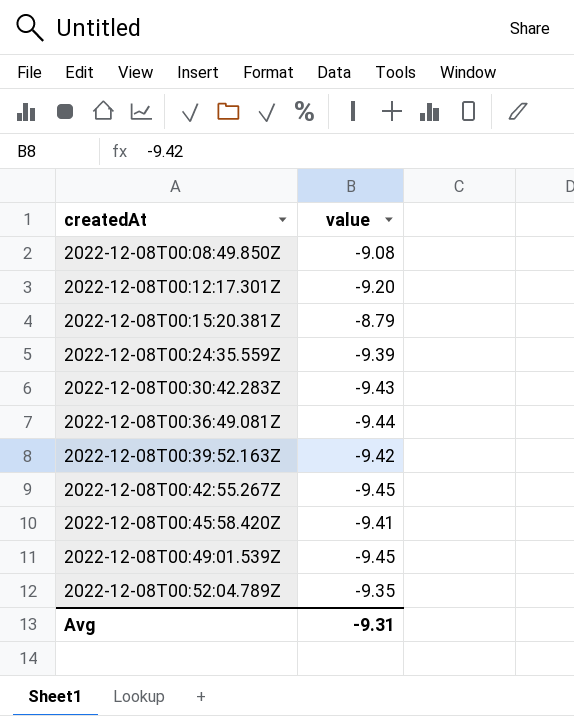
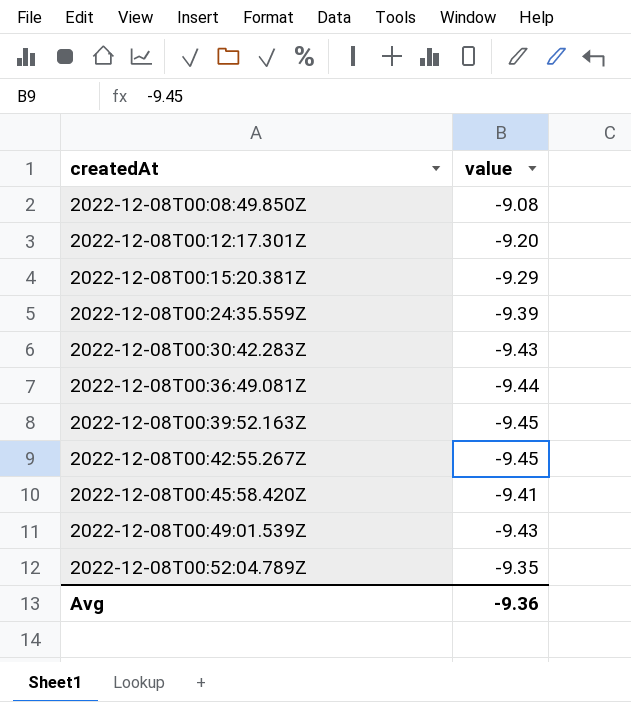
2022-12-08T00:15:20.381Z | value: -8.79 -> -9.29
2022-12-08T00:39:52.163Z | value: -9.42 -> -9.45
2022-12-08T00:49:01.539Z | value: -9.45 -> -9.43
Avg | value: -9.31 -> -9.36

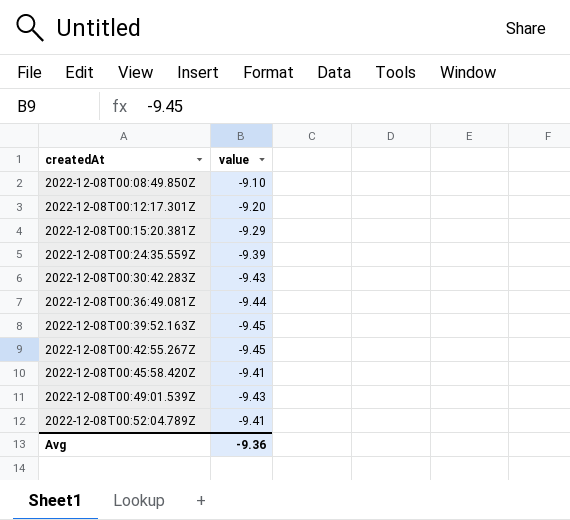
2022-12-08T00:08:49.850Z | value: -9.08 -> -9.10
2022-12-08T00:52:04.789Z | value: -9.35 -> -9.41

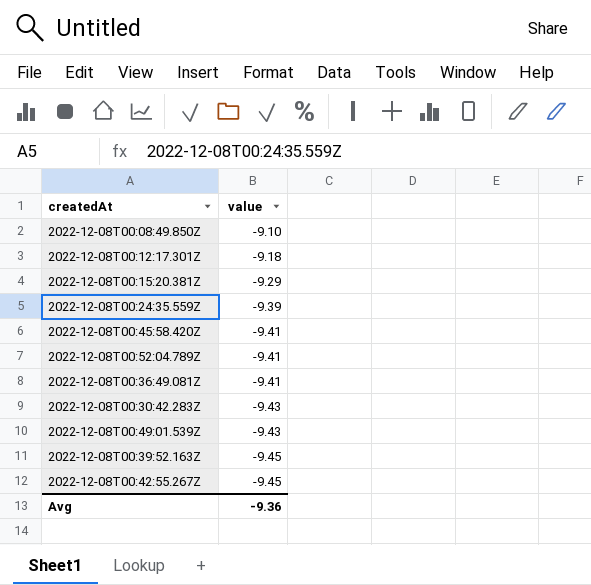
row order: createdAt ascending -> value descending
2022-12-08T00:12:17.301Z | value: -9.20 -> -9.18
2022-12-08T00:36:49.081Z | value: -9.44 -> -9.41

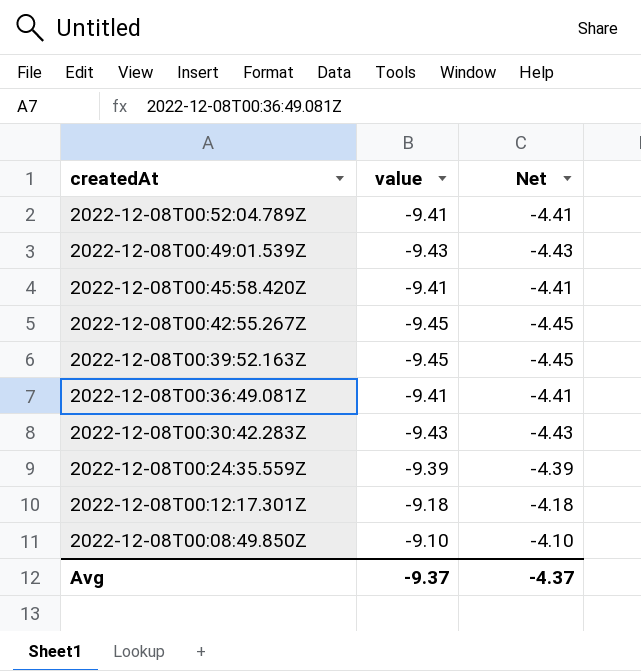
row order: value descending -> createdAt descending
column Net | formula: none -> [value] + 5
row 2022-12-08T00:15:20.381Z: -9.29 -> none
Avg | value: -9.36 -> -9.37

